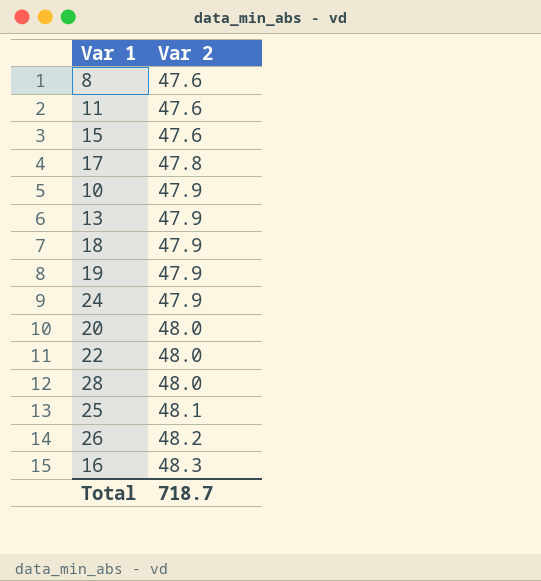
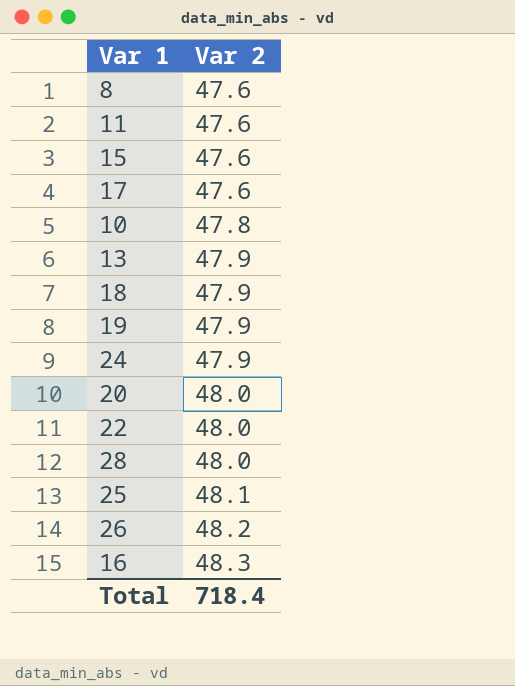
17 | Var 2: 47.8 -> 47.6
10 | Var 2: 47.9 -> 47.8
Total | Var 2: 718.7 -> 718.4

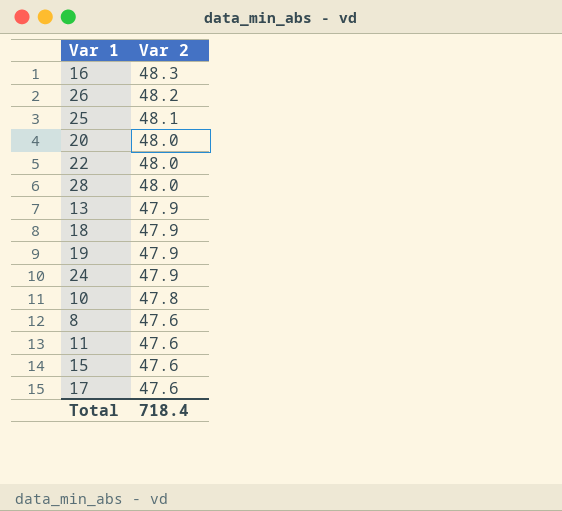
row order: Var 2 ascending -> Var 2 descending

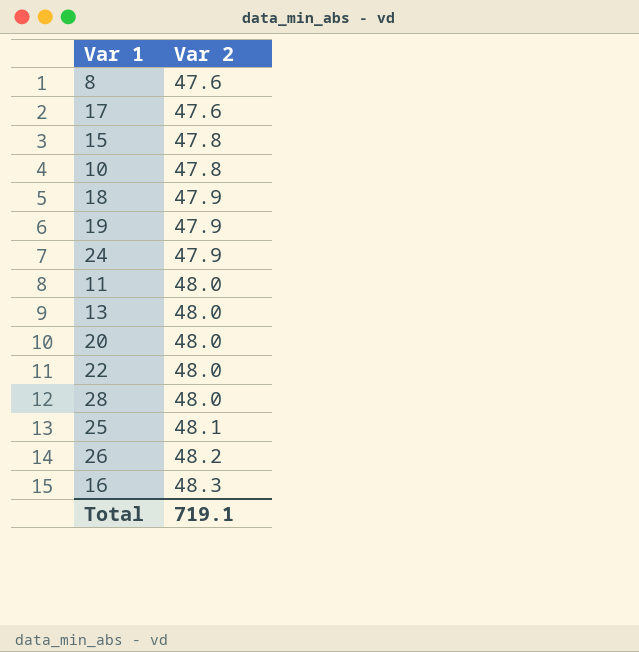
row order: Var 2 descending -> Var 2 ascending
15 | Var 2: 47.6 -> 47.8
11 | Var 2: 47.6 -> 48.0
13 | Var 2: 47.9 -> 48.0
Total | Var 2: 718.4 -> 719.1

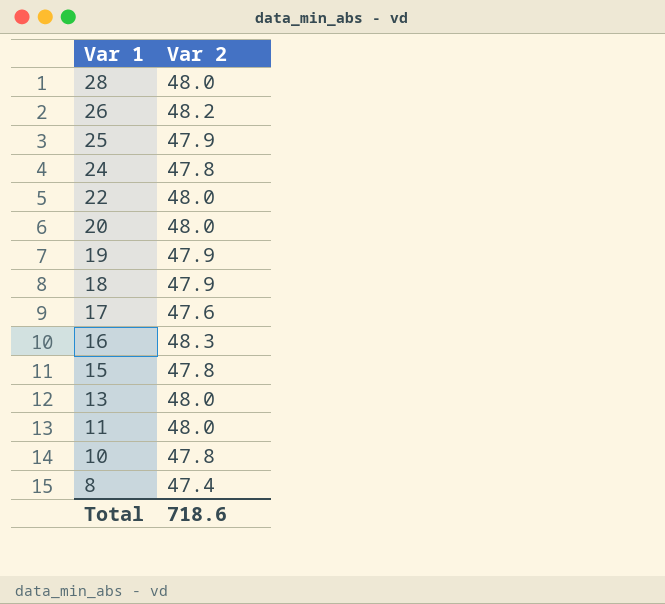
row order: Var 2 ascending -> Var 1 descending
25 | Var 2: 48.1 -> 47.9
24 | Var 2: 47.9 -> 47.8
8 | Var 2: 47.6 -> 47.4
Total | Var 2: 719.1 -> 718.6

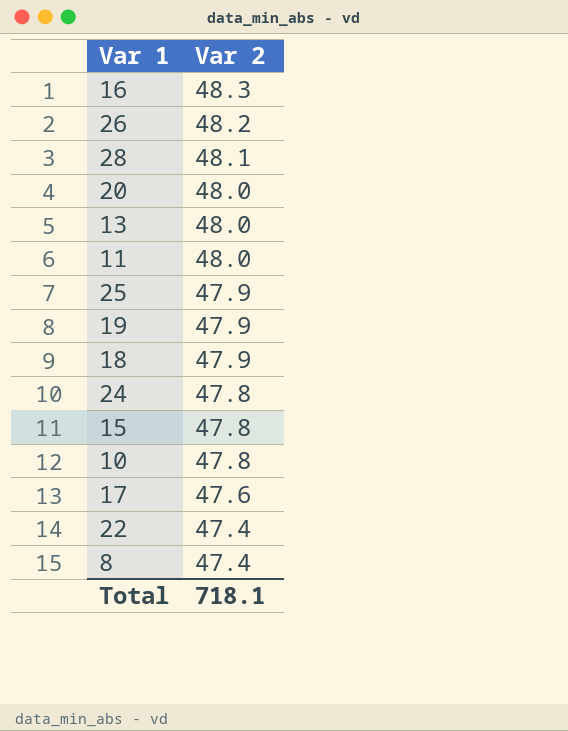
row order: Var 1 descending -> Var 2 descending
28 | Var 2: 48.0 -> 48.1
22 | Var 2: 48.0 -> 47.4
Total | Var 2: 718.6 -> 718.1

